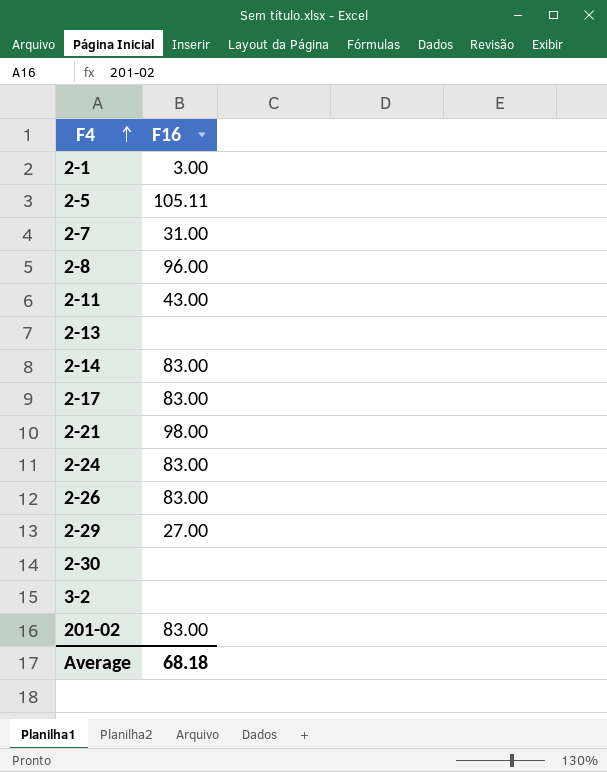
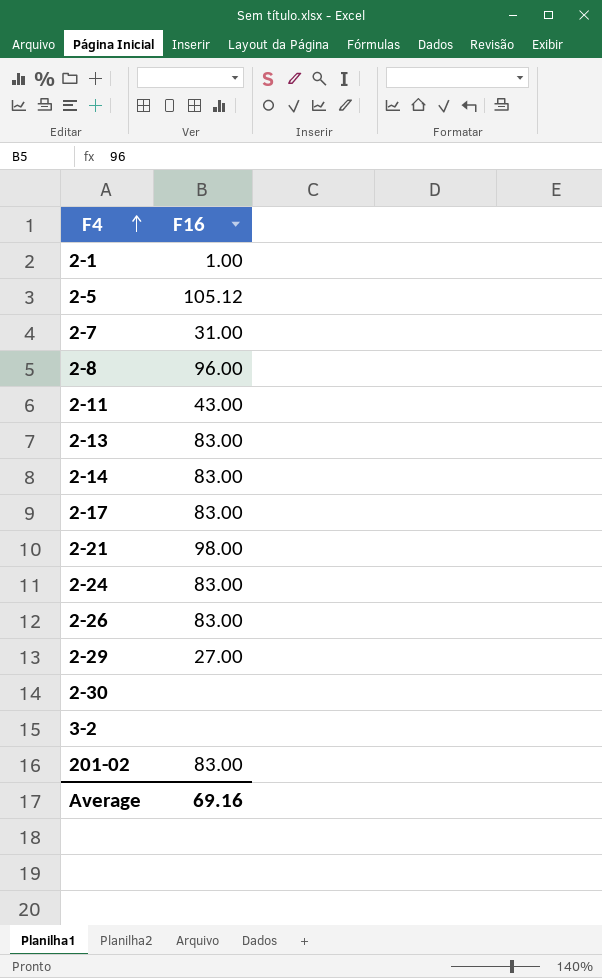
2-1 | F16: 3.00 -> 1.00
2-5 | F16: 105.11 -> 105.12
2-13 | F16: none -> 83.00
Average | F16: 68.18 -> 69.16

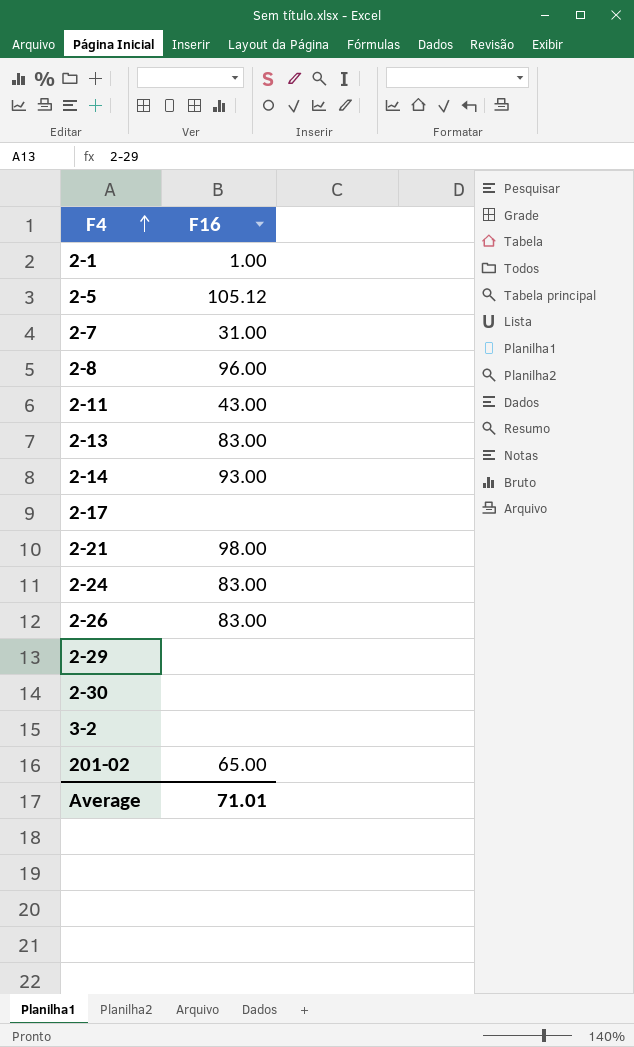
2-14 | F16: 83.00 -> 93.00
2-17 | F16: 83.00 -> none
2-29 | F16: 27.00 -> none
201-02 | F16: 83.00 -> 65.00
Average | F16: 69.16 -> 71.01

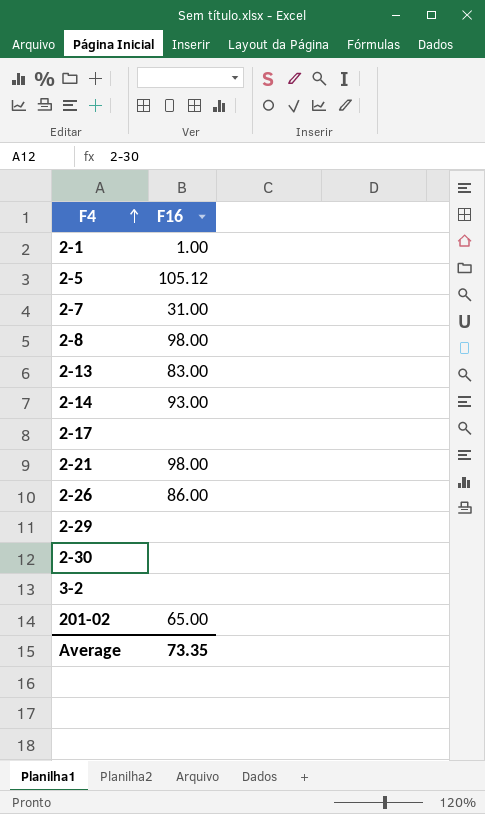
row 2-11: 43.00 -> none
row 2-24: 83.00 -> none
2-8 | F16: 96.00 -> 98.00
2-26 | F16: 83.00 -> 86.00
Average | F16: 71.01 -> 73.35

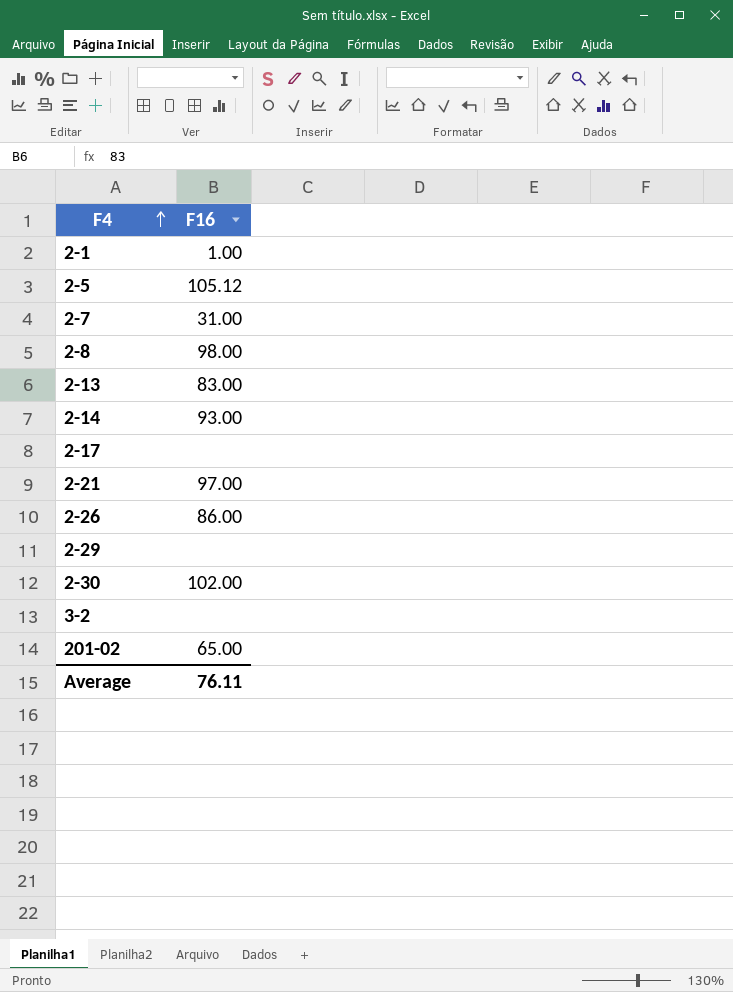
2-21 | F16: 98.00 -> 97.00
2-30 | F16: none -> 102.00
Average | F16: 73.35 -> 76.11

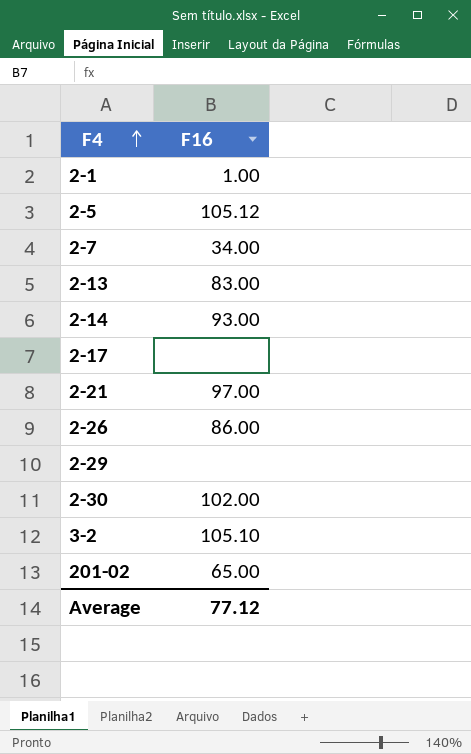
row 2-8: 98.00 -> none
2-7 | F16: 31.00 -> 34.00
3-2 | F16: none -> 105.10
Average | F16: 76.11 -> 77.12

